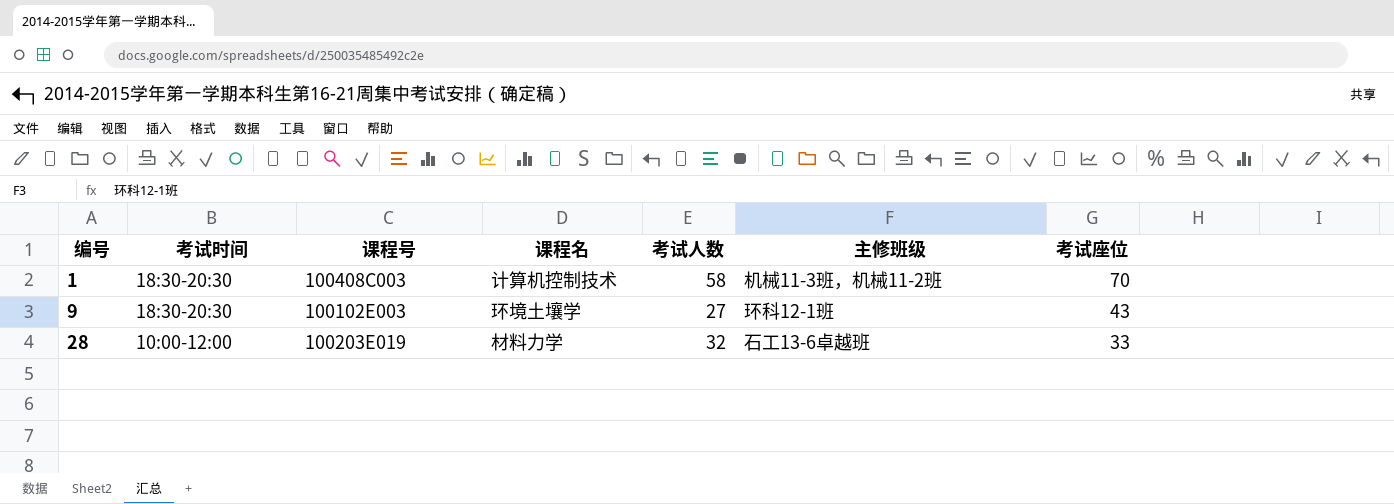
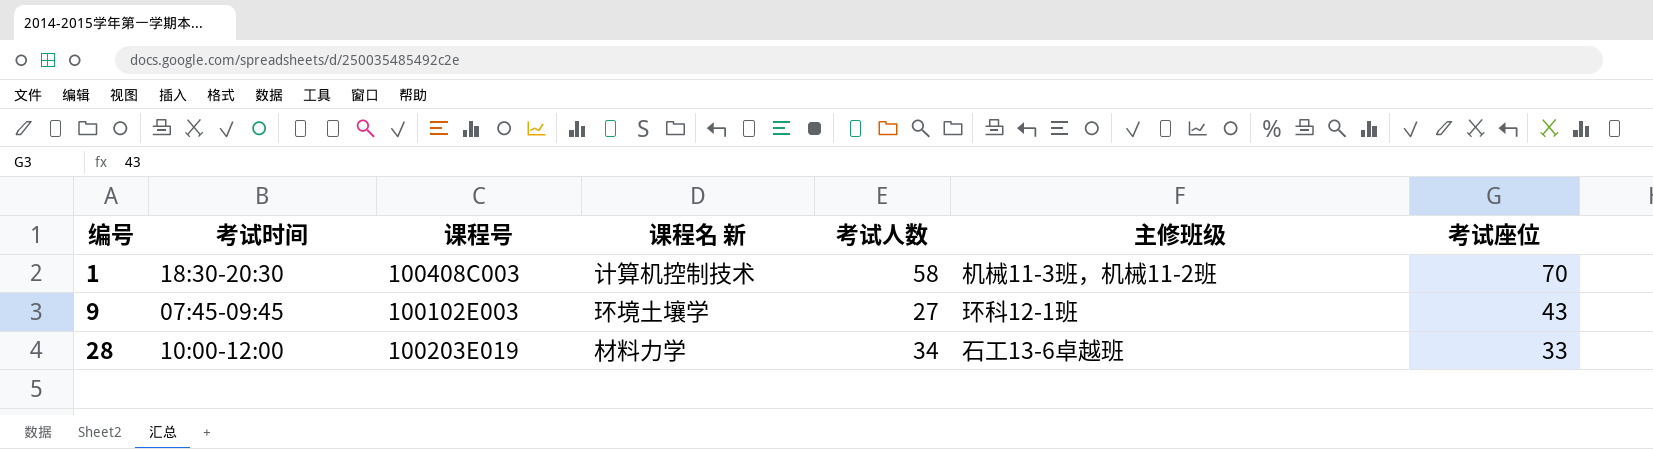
column name: 课程名 -> 课程名 新
9 | 考试时间: 18:30-20:30 -> 07:45-09:45
28 | 考试人数: 32 -> 34

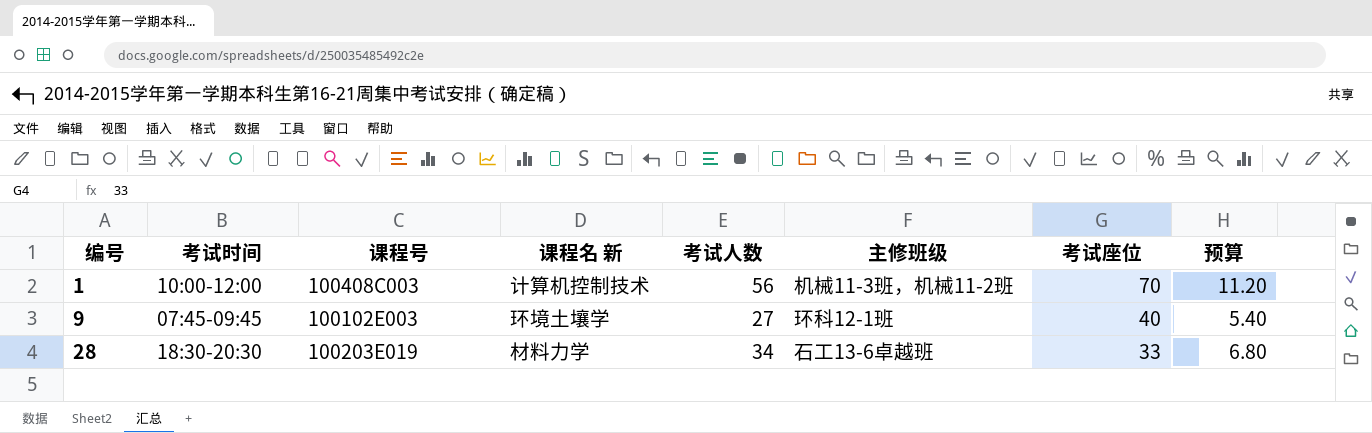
column 预算 | formula: none -> [考试人数] * 0.2
1 | 考试时间: 18:30-20:30 -> 10:00-12:00
1 | 考试人数: 58 -> 56
9 | 考试座位: 43 -> 40
28 | 考试时间: 10:00-12:00 -> 18:30-20:30

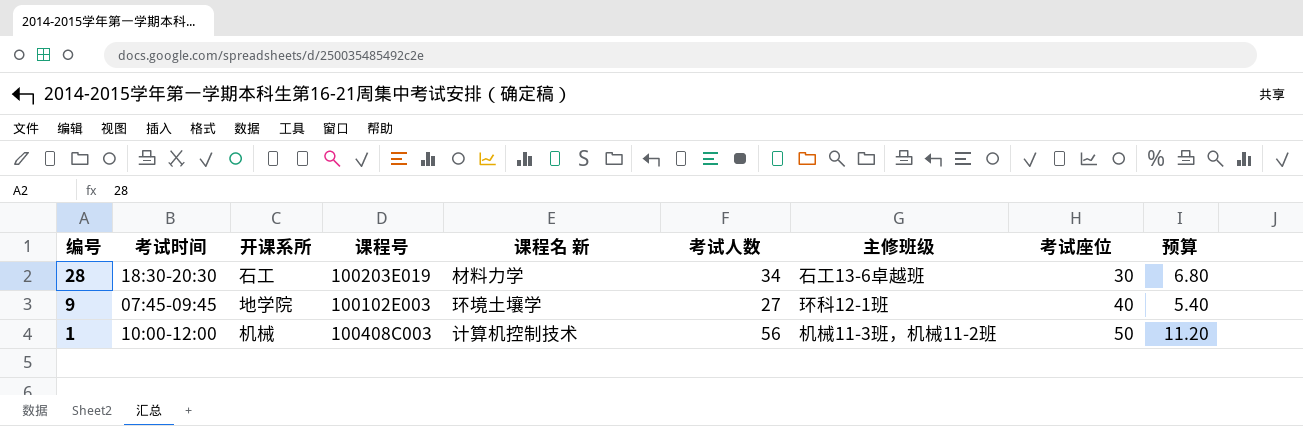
row order: 编号 ascending -> 编号 descending
column 开课系所 | position: none -> 3
28 | 考试座位: 33 -> 30
1 | 考试座位: 70 -> 50

